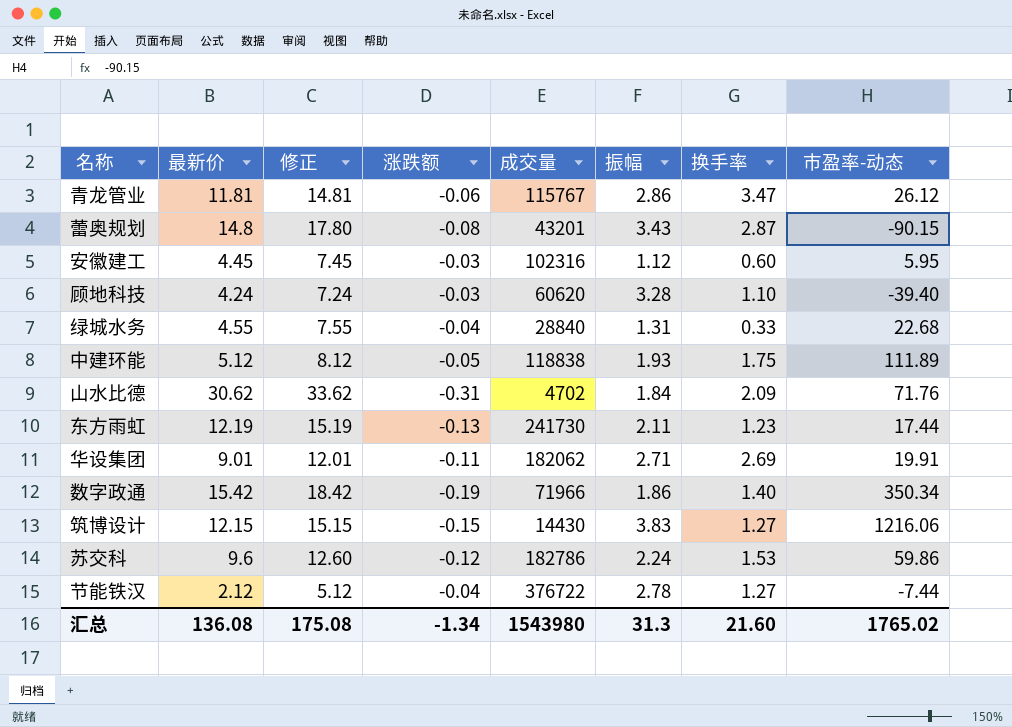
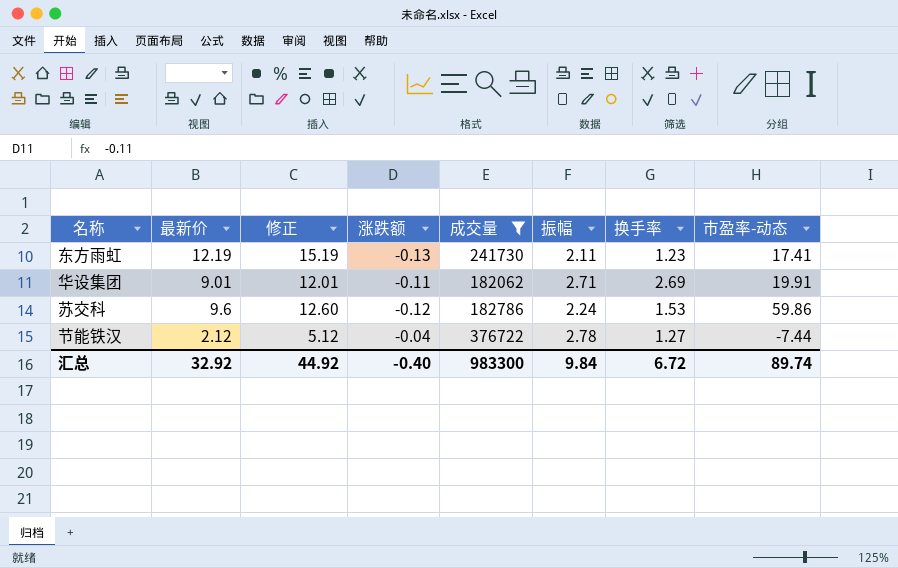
filter: none -> 成交量 >= 182062
东方雨虹 | 市盈率-动态: 17.44 -> 17.41
汇总 | 最新价: 136.08 -> 32.92
汇总 | 修正: 175.08 -> 44.92
汇总 | 涨跌额: -1.34 -> -0.40
汇总 | 成交量: 1543980 -> 983300
汇总 | 振幅: 31.3 -> 9.84
汇总 | 换手率: 21.60 -> 6.72
汇总 | 市盈率-动态: 1765.02 -> 89.74

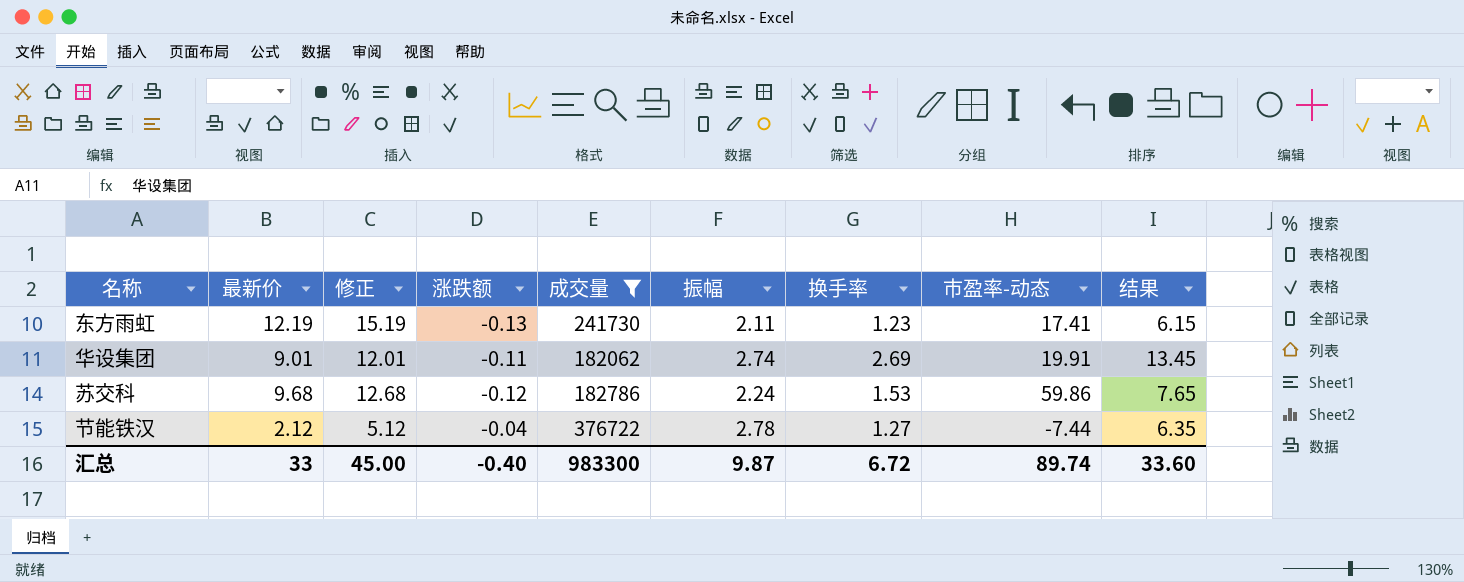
column 结果 | formula: none -> [换手率] * 5
华设集团 | 振幅: 2.71 -> 2.74
苏交科 | 最新价: 9.6 -> 9.68
苏交科 | 修正: 12.60 -> 12.68
汇总 | 最新价: 32.92 -> 33
汇总 | 修正: 44.92 -> 45.00
汇总 | 振幅: 9.84 -> 9.87

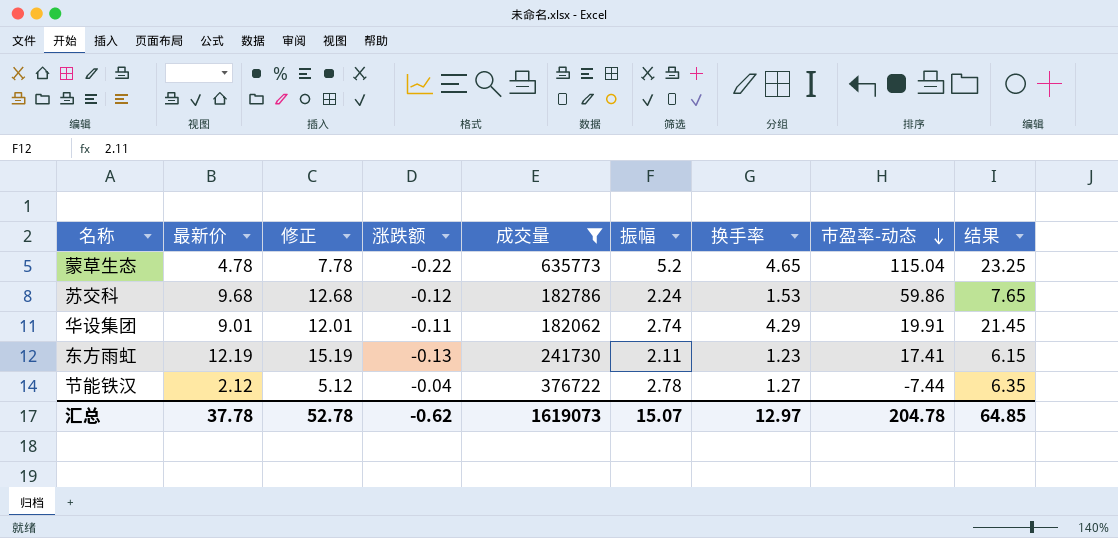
row order: none -> 市盈率-动态 descending
row 蒙草生态: none -> 4.78 | 7.78 | -0.22 | 635773 | 5.2 | 4.65 | 115.04 | 23.25
华设集团 | 换手率: 2.69 -> 4.29
华设集团 | 结果: 13.45 -> 21.45
汇总 | 最新价: 33 -> 37.78
汇总 | 修正: 45.00 -> 52.78
汇总 | 涨跌额: -0.40 -> -0.62
汇总 | 成交量: 983300 -> 1619073
汇总 | 振幅: 9.87 -> 15.07
汇总 | 换手率: 6.72 -> 12.97
汇总 | 市盈率-动态: 89.74 -> 204.78
汇总 | 结果: 33.60 -> 64.85

